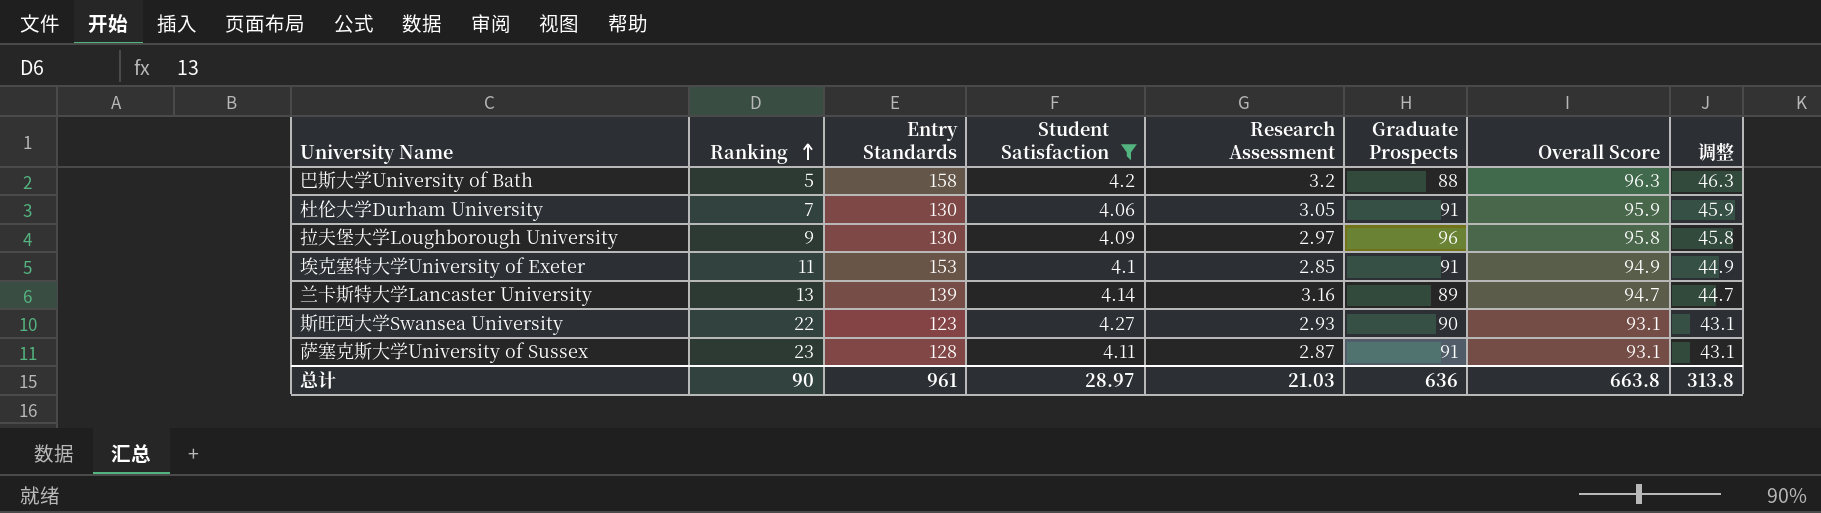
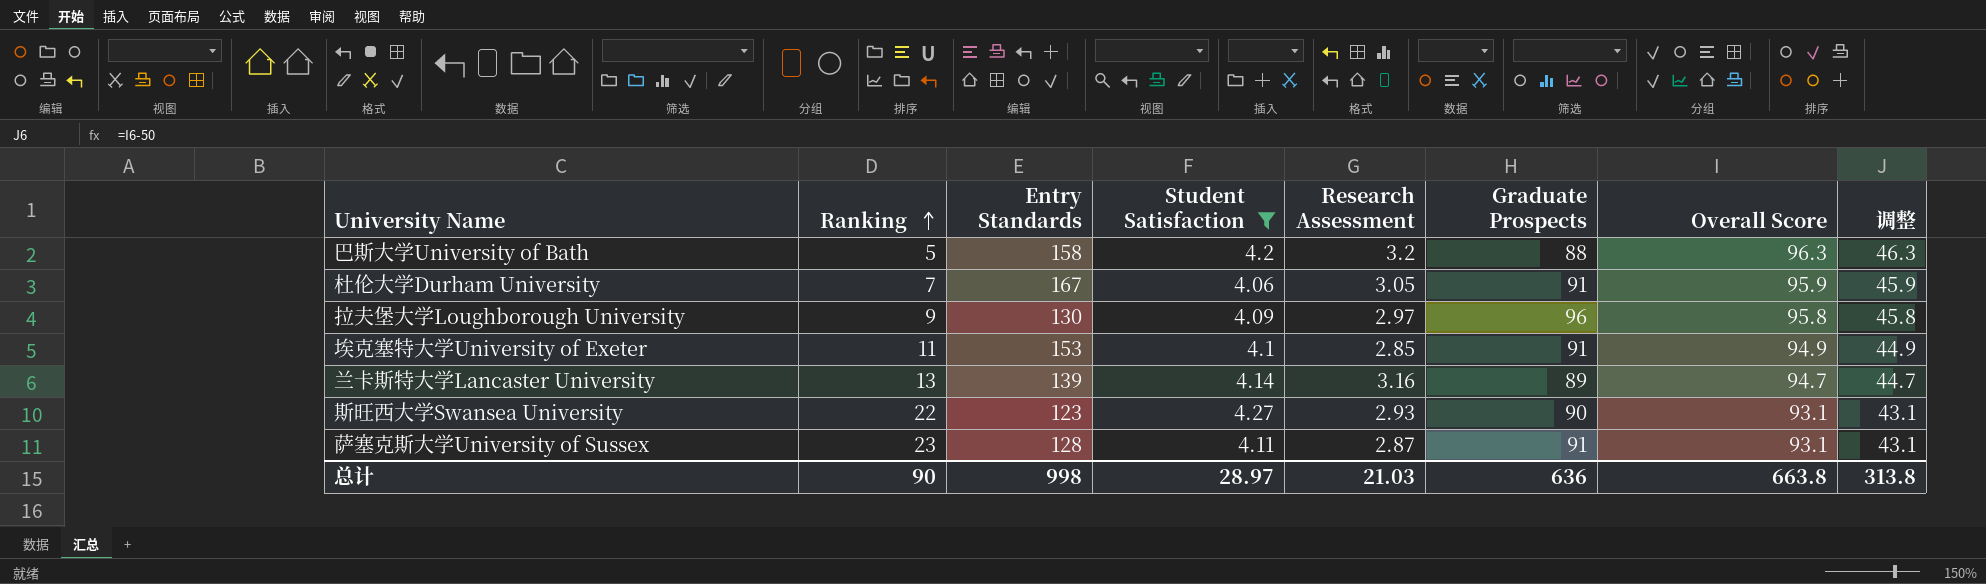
杜伦大学Durham University | Entry Standards: 130 -> 167
总计 | Entry Standards: 961 -> 998

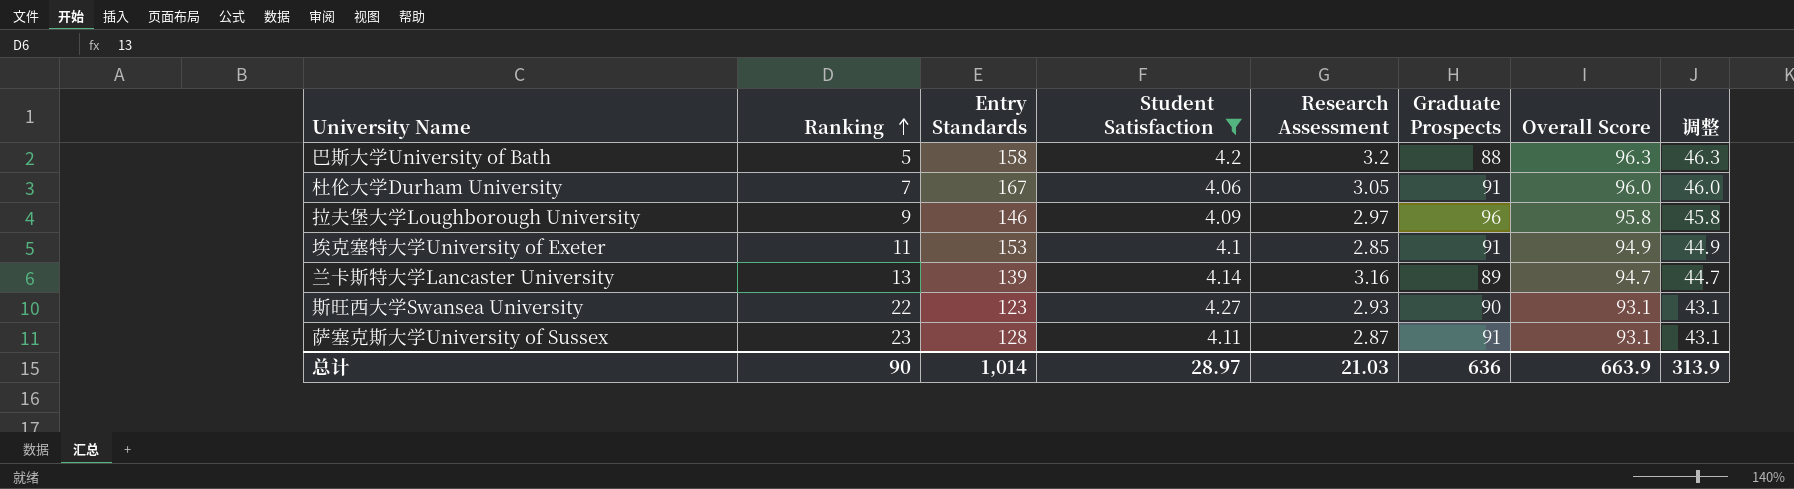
杜伦大学Durham University | Overall Score: 95.9 -> 96.0
杜伦大学Durham University | 调整: 45.9 -> 46.0
拉夫堡大学Loughborough University | Entry Standards: 130 -> 146
总计 | Entry Standards: 998 -> 1,014
总计 | Overall Score: 663.8 -> 663.9
总计 | 调整: 313.8 -> 313.9

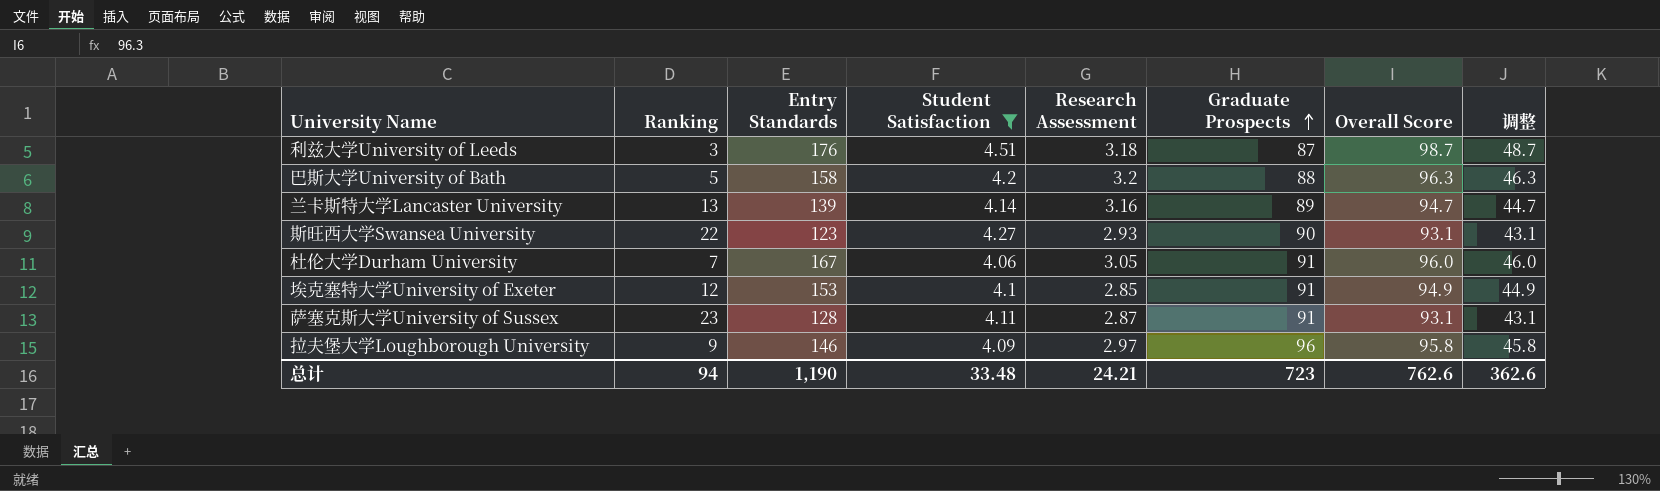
row order: Ranking ascending -> Graduate Prospects ascending
row 利兹大学University of Leeds: none -> 3 | 176 | 4.51 | 3.18 | 87 | 98.7 | 48.7
埃克塞特大学University of Exeter | Ranking: 11 -> 12
总计 | Ranking: 90 -> 94
总计 | Entry Standards: 1,014 -> 1,190
总计 | Student Satisfaction: 28.97 -> 33.48
总计 | Research Assessment: 21.03 -> 24.21
总计 | Graduate Prospects: 636 -> 723
总计 | Overall Score: 663.9 -> 762.6
总计 | 调整: 313.9 -> 362.6

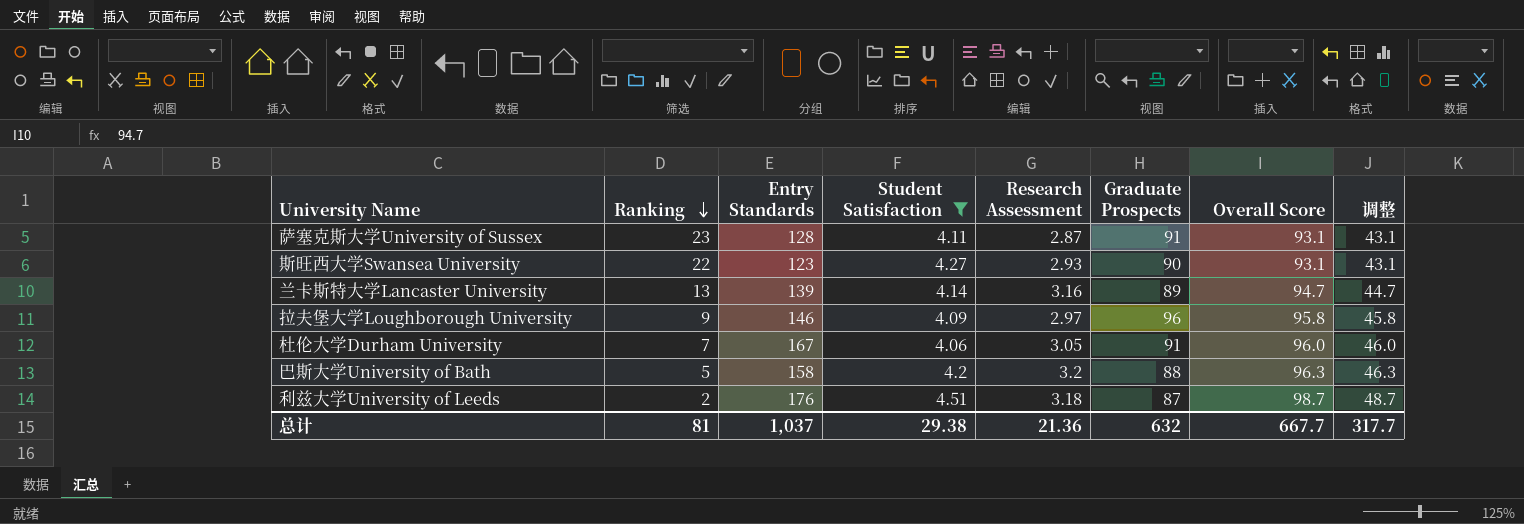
row order: Graduate Prospects ascending -> Ranking descending
row 埃克塞特大学University of Exeter: 12 | 153 | 4.1 | 2.85 | 91 | 94.9 | 44.9 -> none
利兹大学University of Leeds | Ranking: 3 -> 2
总计 | Ranking: 94 -> 81
总计 | Entry Standards: 1,190 -> 1,037
总计 | Student Satisfaction: 33.48 -> 29.38
总计 | Research Assessment: 24.21 -> 21.36
总计 | Graduate Prospects: 723 -> 632
总计 | Overall Score: 762.6 -> 667.7
总计 | 调整: 362.6 -> 317.7

